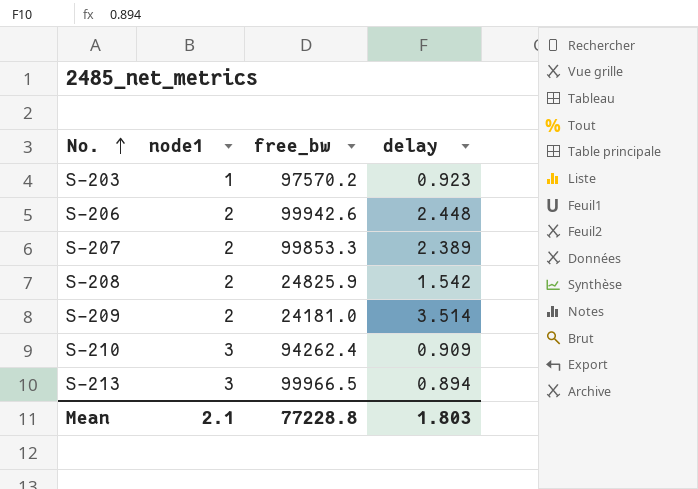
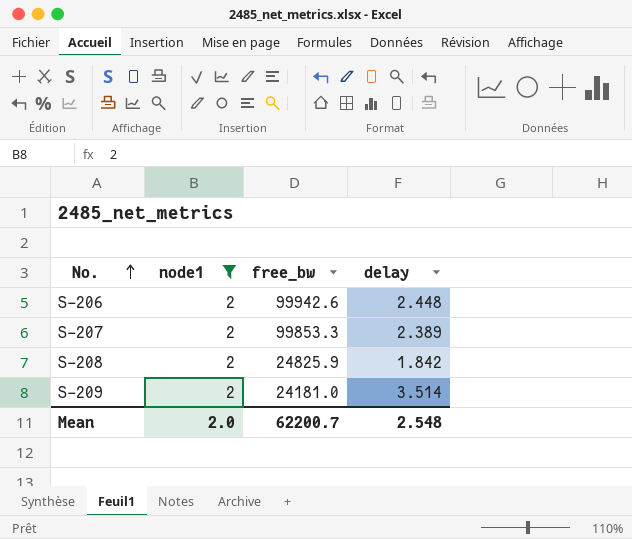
filter: none -> node1 = 2
S-208 | delay: 1.542 -> 1.842
Mean | node1: 2.1 -> 2.0
Mean | free_bw: 77228.8 -> 62200.7
Mean | delay: 1.803 -> 2.548

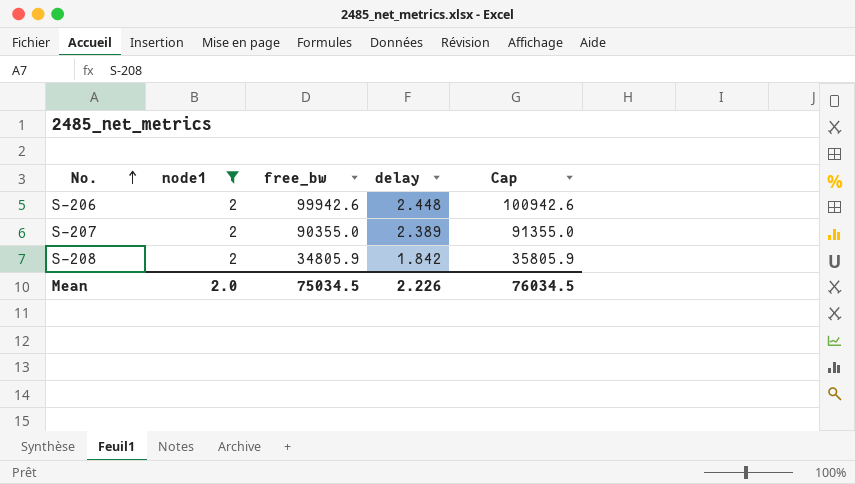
column Cap | formula: none -> [free_bw] + 1000
row S-209: 2 | 24181.0 | 3.514 -> none
S-207 | free_bw: 99853.3 -> 90355.0
S-208 | free_bw: 24825.9 -> 34805.9
Mean | free_bw: 62200.7 -> 75034.5
Mean | delay: 2.548 -> 2.226

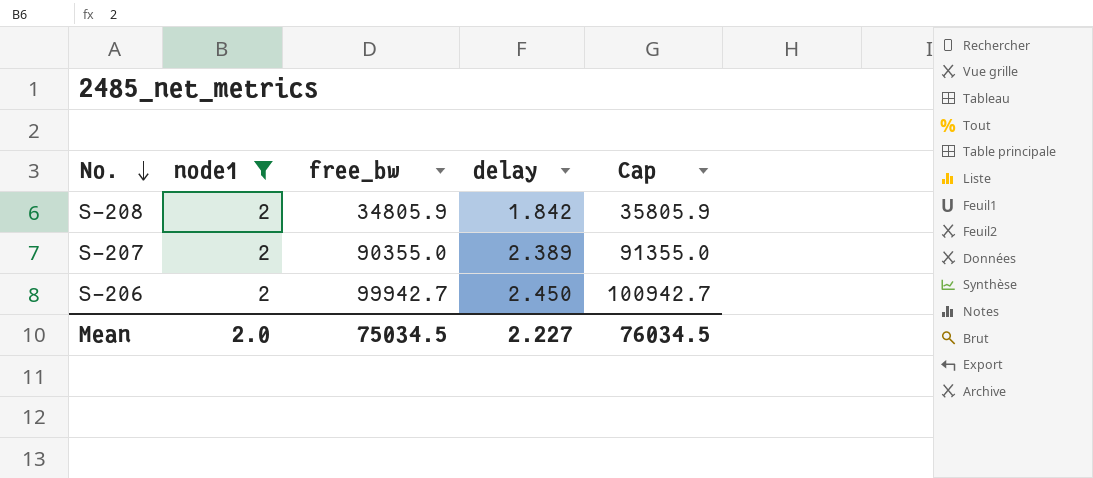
row order: No. ascending -> No. descending
S-206 | free_bw: 99942.6 -> 99942.7
S-206 | delay: 2.448 -> 2.450
S-206 | Cap: 100942.6 -> 100942.7
Mean | delay: 2.226 -> 2.227

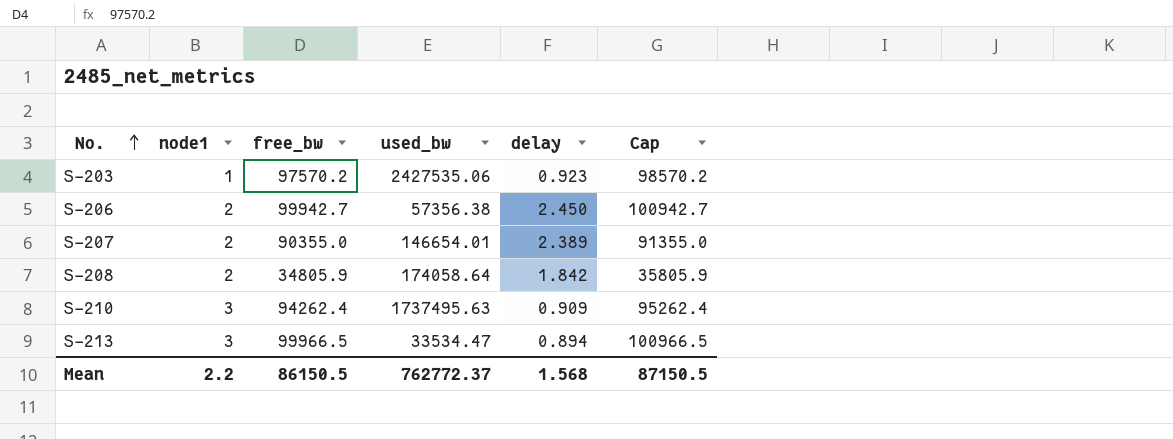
filter: node1 = 2 -> none
row order: No. descending -> No. ascending
column used_bw | position: none -> 4
Mean | node1: 2.0 -> 2.2
Mean | free_bw: 75034.5 -> 86150.5
Mean | delay: 2.227 -> 1.568
Mean | Cap: 76034.5 -> 87150.5

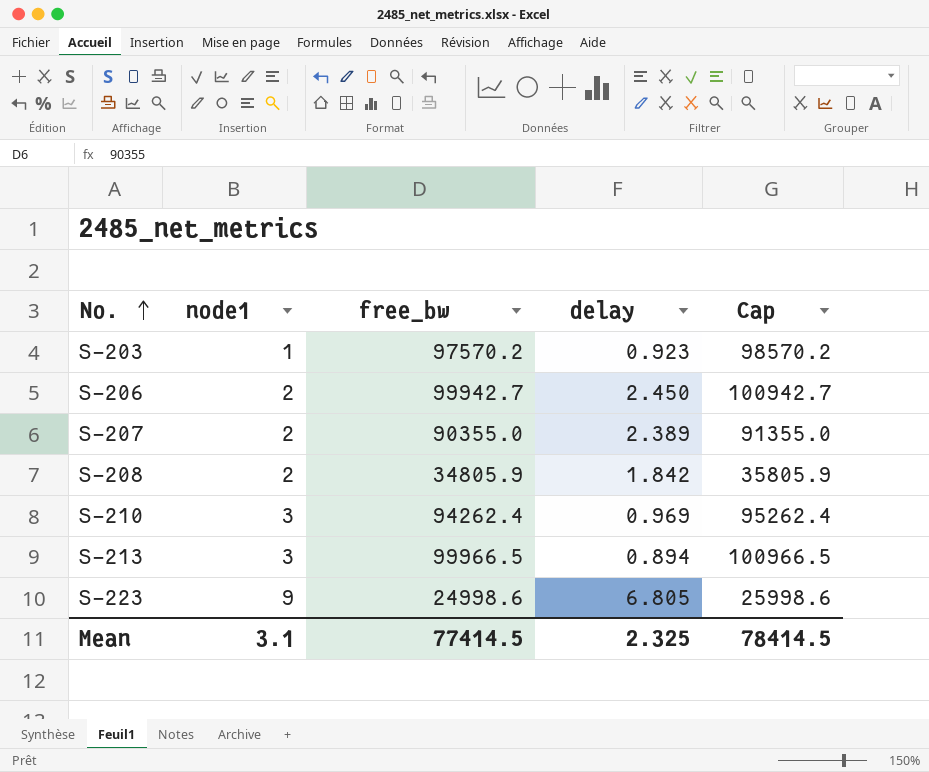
column used_bw | position: 4 -> none
S-210 | delay: 0.909 -> 0.969
row S-223: none -> 9 | 24998.6 | 6.805 | 25998.6
Mean | node1: 2.2 -> 3.1
Mean | free_bw: 86150.5 -> 77414.5
Mean | delay: 1.568 -> 2.325
Mean | Cap: 87150.5 -> 78414.5

